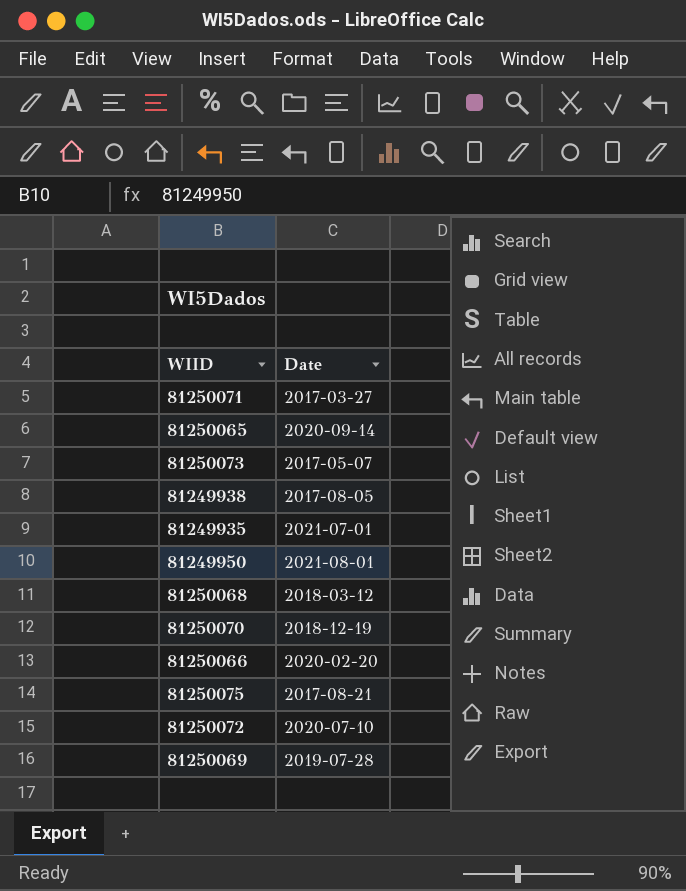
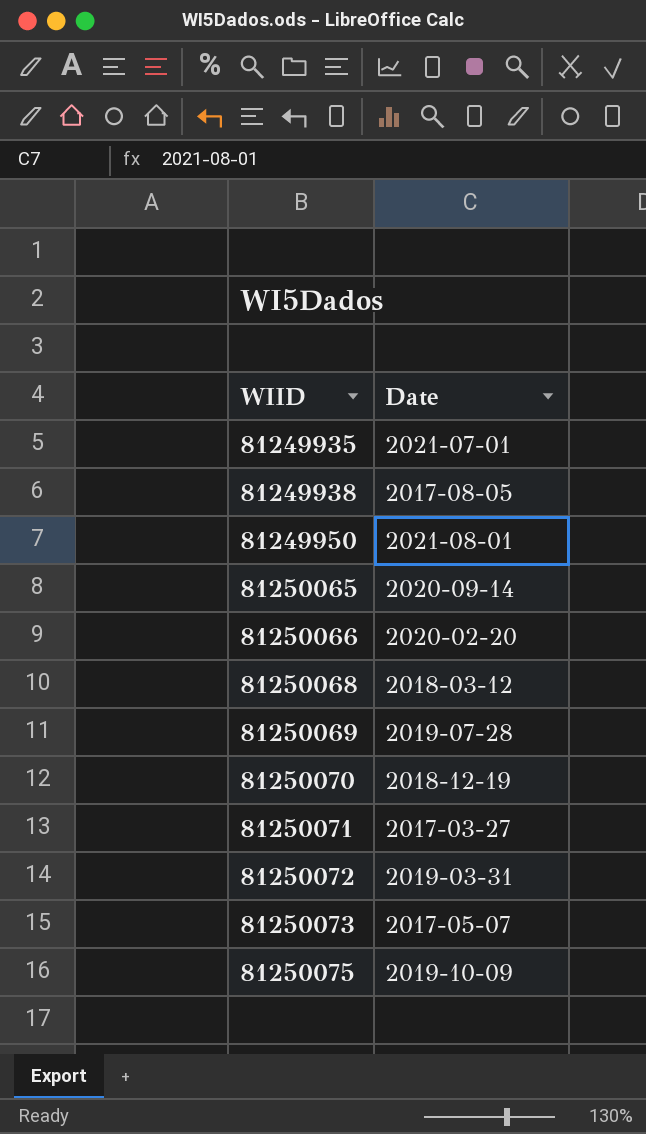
row order: none -> WIID ascending
81250072 | Date: 2020-07-10 -> 2019-03-31
81250075 | Date: 2017-08-21 -> 2019-10-09

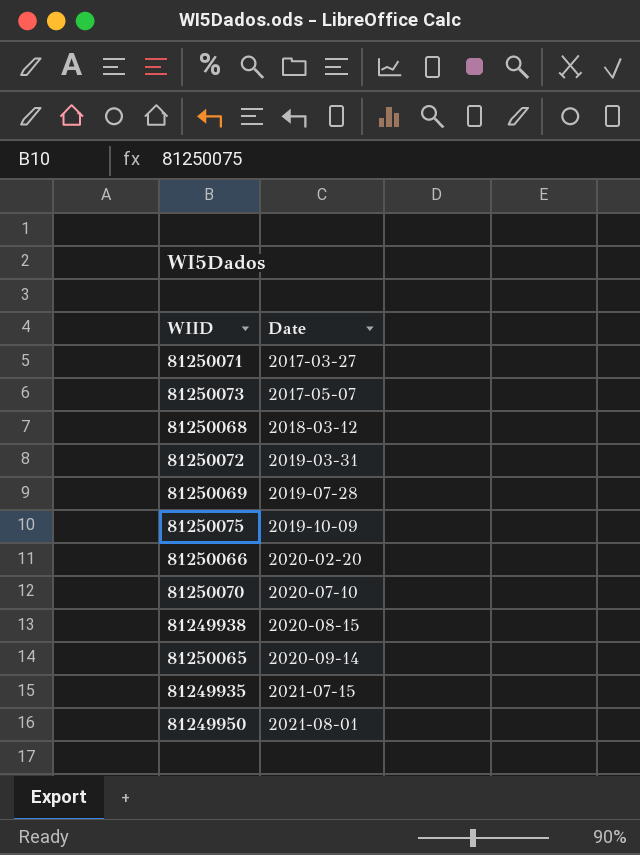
row order: WIID ascending -> Date ascending
81250070 | Date: 2018-12-19 -> 2020-07-10
81249938 | Date: 2017-08-05 -> 2020-08-15
81249935 | Date: 2021-07-01 -> 2021-07-15

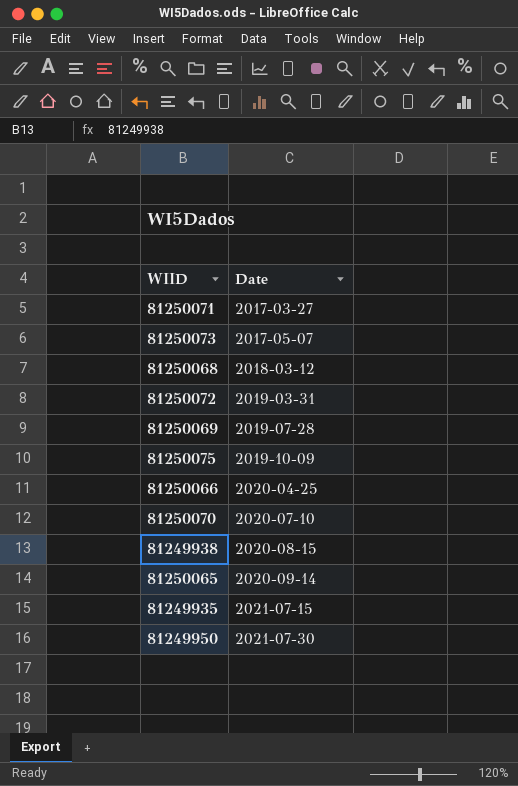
81250066 | Date: 2020-02-20 -> 2020-04-25
81249950 | Date: 2021-08-01 -> 2021-07-30

